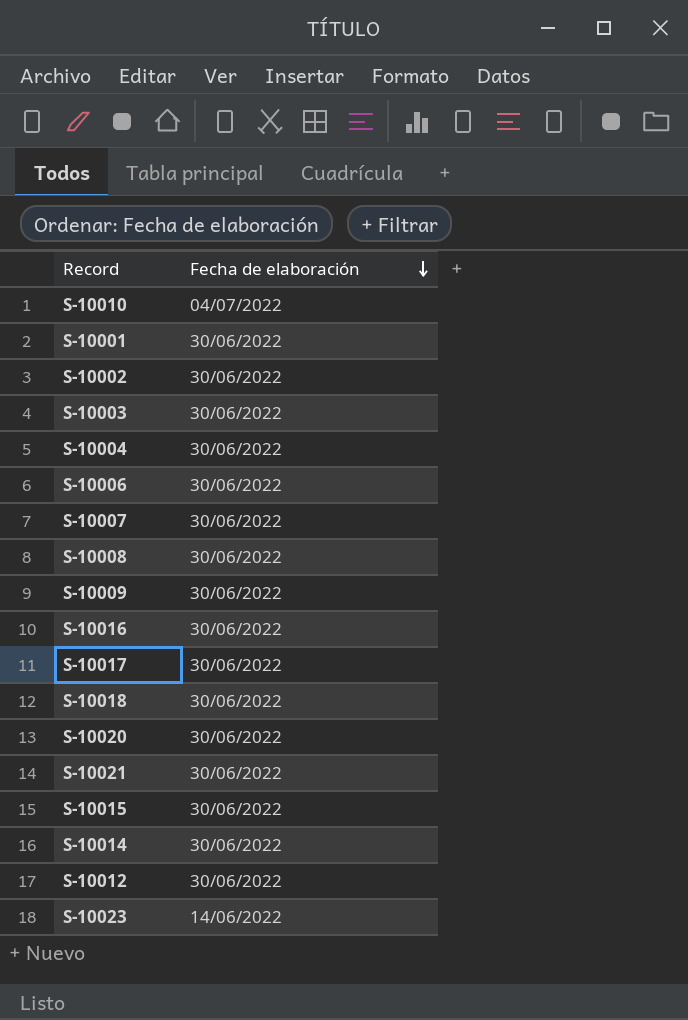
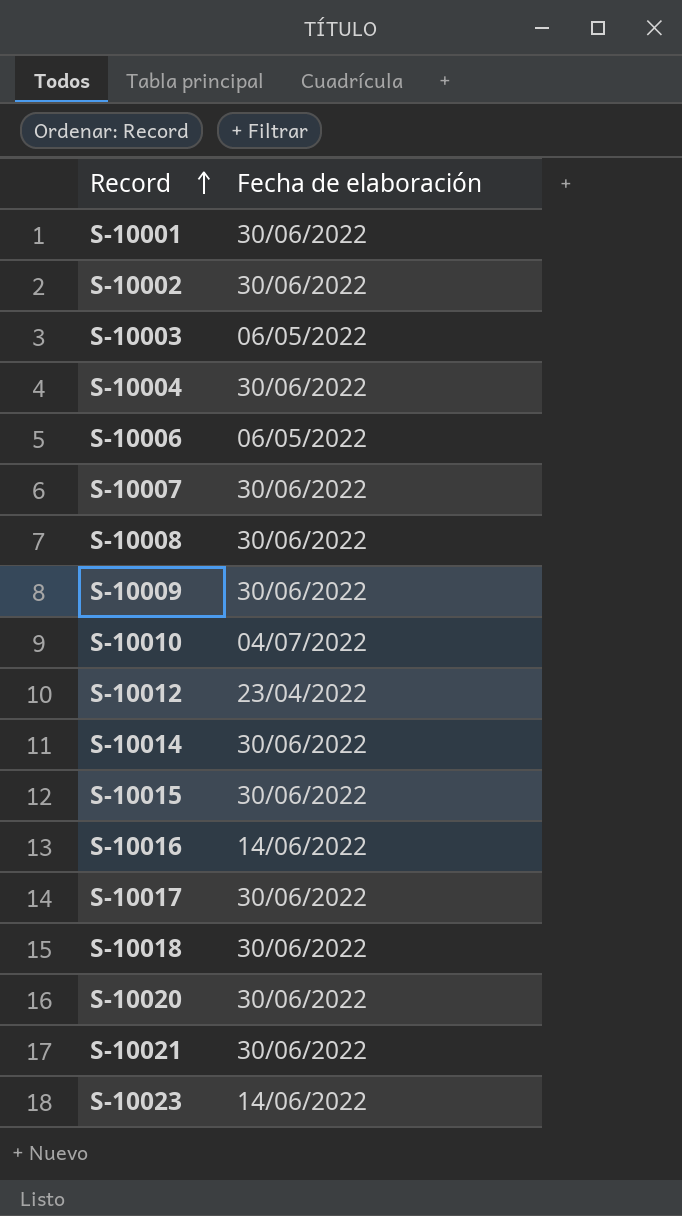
row order: Fecha de elaboración descending -> Record ascending
S-10003 | Fecha de elaboración: 30/06/2022 -> 06/05/2022
S-10006 | Fecha de elaboración: 30/06/2022 -> 06/05/2022
S-10012 | Fecha de elaboración: 30/06/2022 -> 23/04/2022
S-10016 | Fecha de elaboración: 30/06/2022 -> 14/06/2022

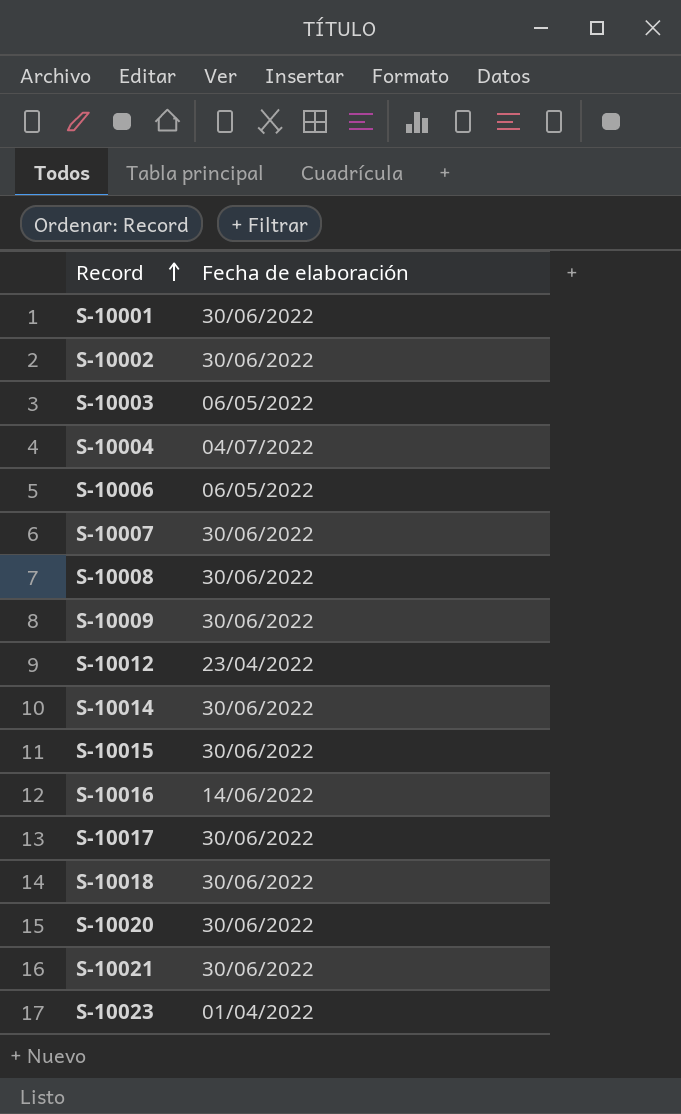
row S-10010: 04/07/2022 -> none
S-10004 | Fecha de elaboración: 30/06/2022 -> 04/07/2022
S-10023 | Fecha de elaboración: 14/06/2022 -> 01/04/2022

